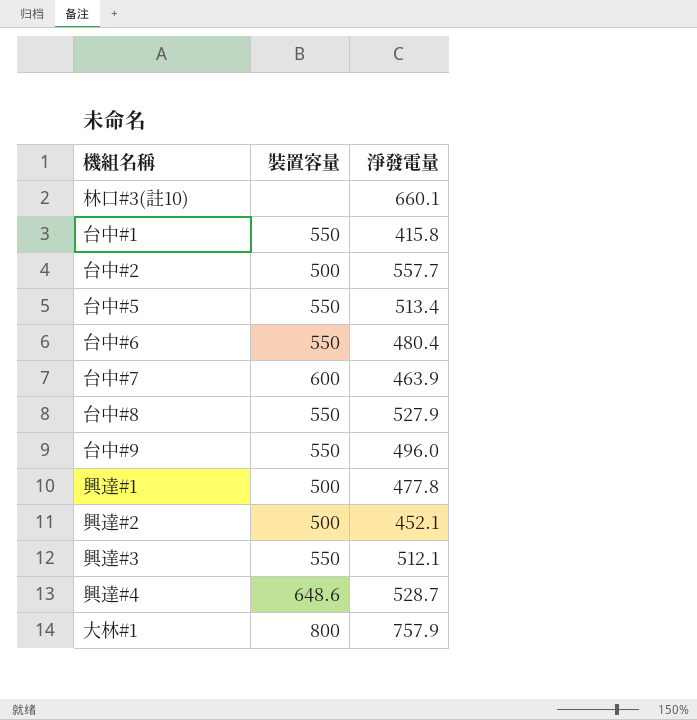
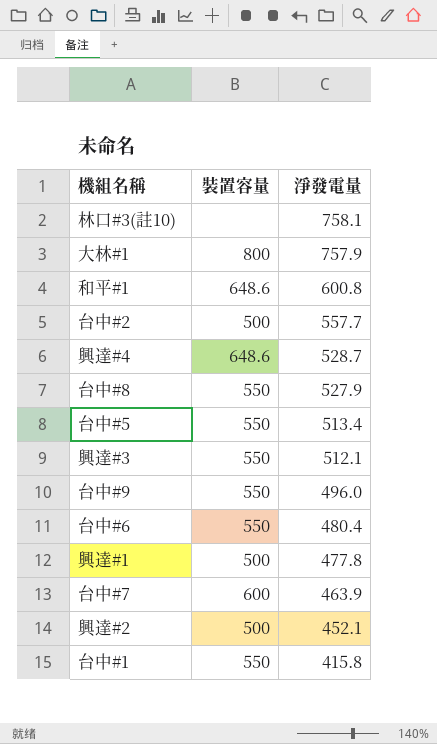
row order: none -> 淨發電量 descending
林口#3(註10) | 淨發電量: 660.1 -> 758.1
row 和平#1: none -> 648.6 | 600.8

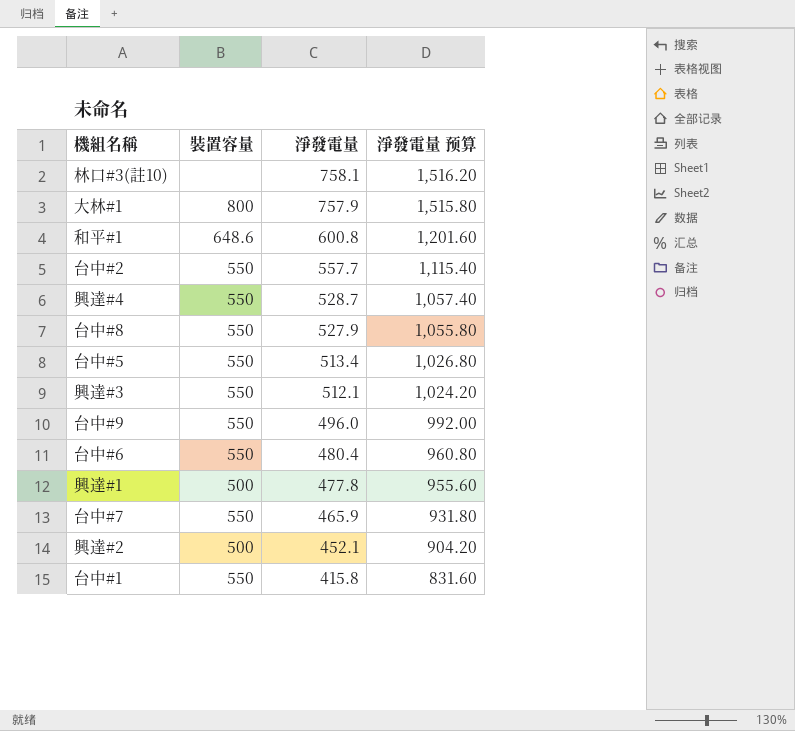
column 淨發電量 预算 | formula: none -> [淨發電量] * 2
台中#2 | 裝置容量: 500 -> 550
興達#4 | 裝置容量: 648.6 -> 550
台中#7 | 裝置容量: 600 -> 550
台中#7 | 淨發電量: 463.9 -> 465.9

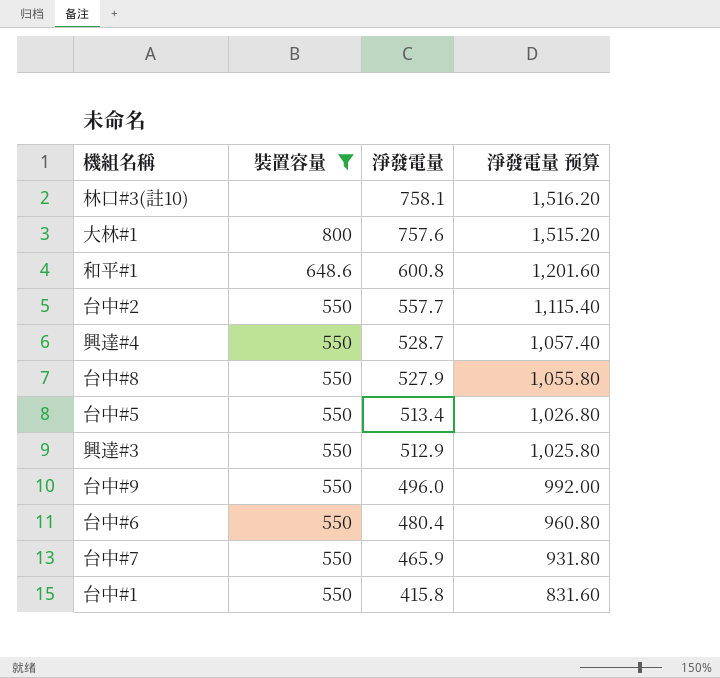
filter: none -> 裝置容量 != 500
大林#1 | 淨發電量: 757.9 -> 757.6
大林#1 | 淨發電量 预算: 1,515.80 -> 1,515.20
興達#3 | 淨發電量: 512.1 -> 512.9
興達#3 | 淨發電量 预算: 1,024.20 -> 1,025.80

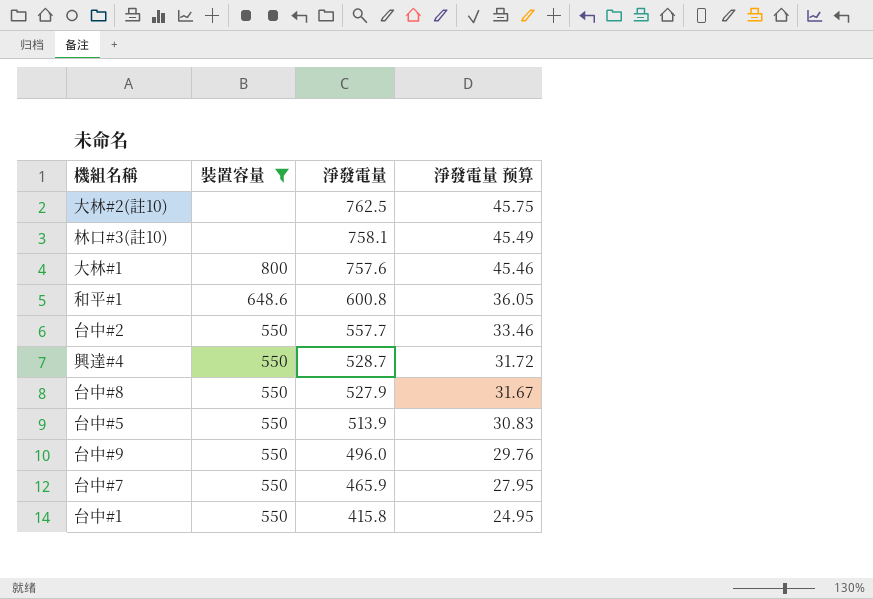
column 淨發電量 预算 | formula: [淨發電量] * 2 -> [淨發電量] * 0.06
row 興達#3: 550 | 512.9 | 1,025.80 -> none
row 台中#6: 550 | 480.4 | 960.80 -> none
row 大林#2(註10): none -> none | 762.5 | 45.75
台中#5 | 淨發電量: 513.4 -> 513.9

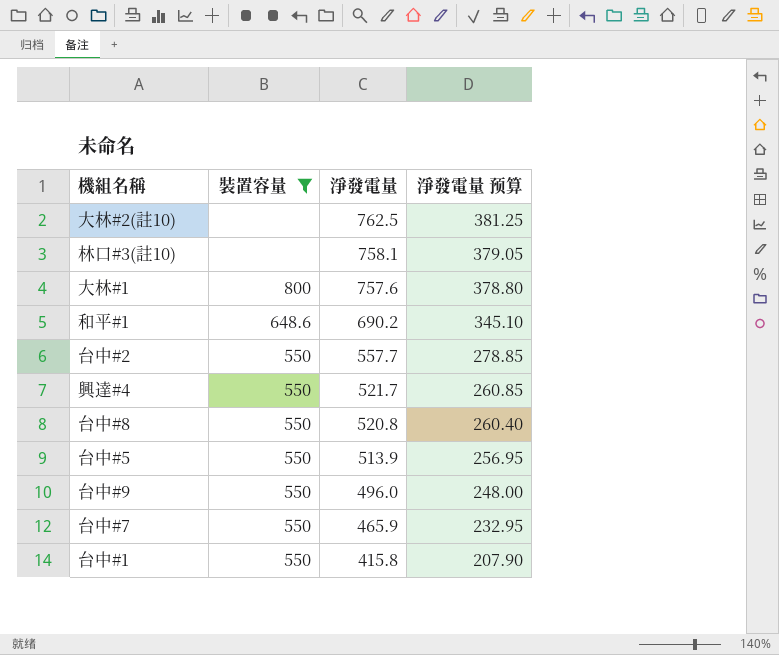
column 淨發電量 预算 | formula: [淨發電量] * 0.06 -> [淨發電量] * 0.5
和平#1 | 淨發電量: 600.8 -> 690.2
興達#4 | 淨發電量: 528.7 -> 521.7
台中#8 | 淨發電量: 527.9 -> 520.8

